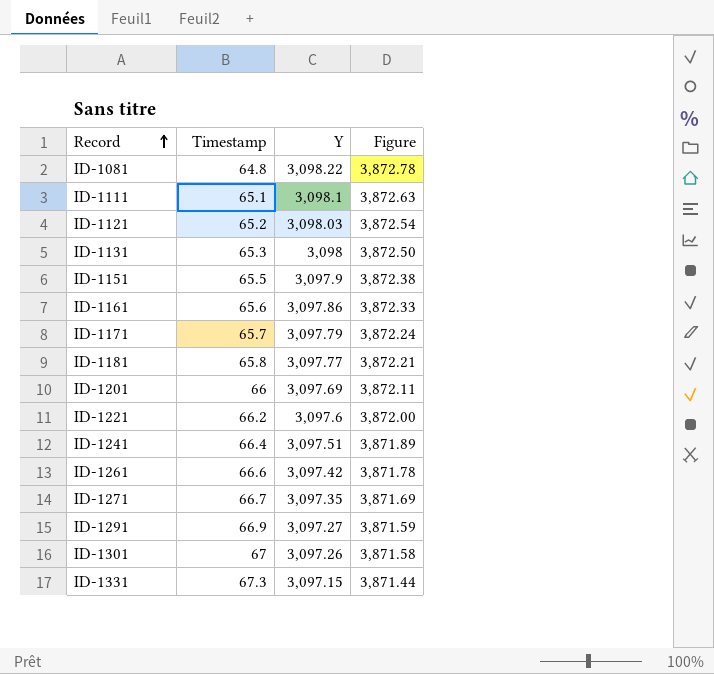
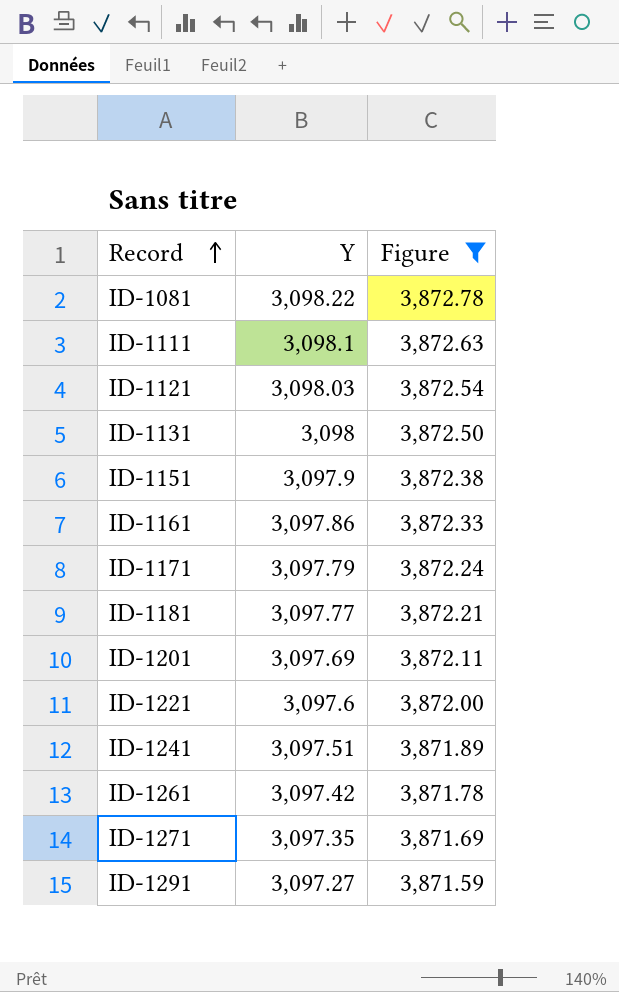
filter: none -> Figure >= 3,871.59
column Timestamp | position: 2 -> none

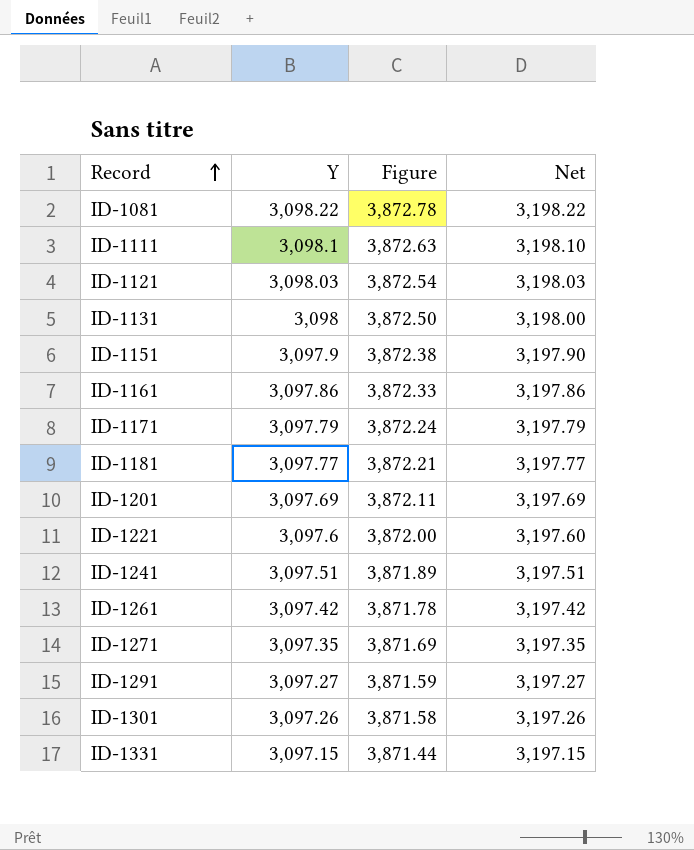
filter: Figure >= 3,871.59 -> none
column Net | formula: none -> [Y] + 100

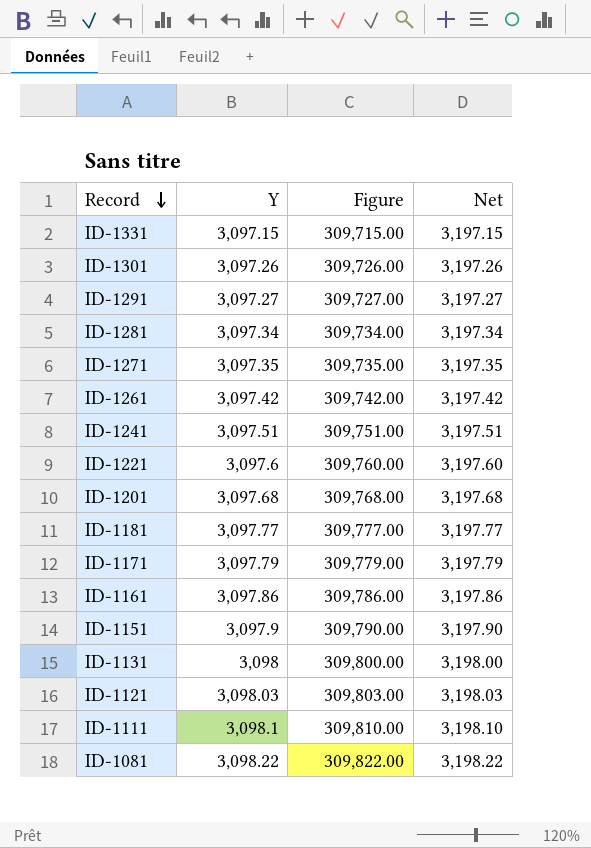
row order: Record ascending -> Record descending
column Figure | formula: [Y] * 1.25 -> [Y] * 100
row ID-1281: none -> 3,097.34 | 309,734.00 | 3,197.34
ID-1201 | Y: 3,097.69 -> 3,097.68
ID-1201 | Net: 3,197.69 -> 3,197.68

